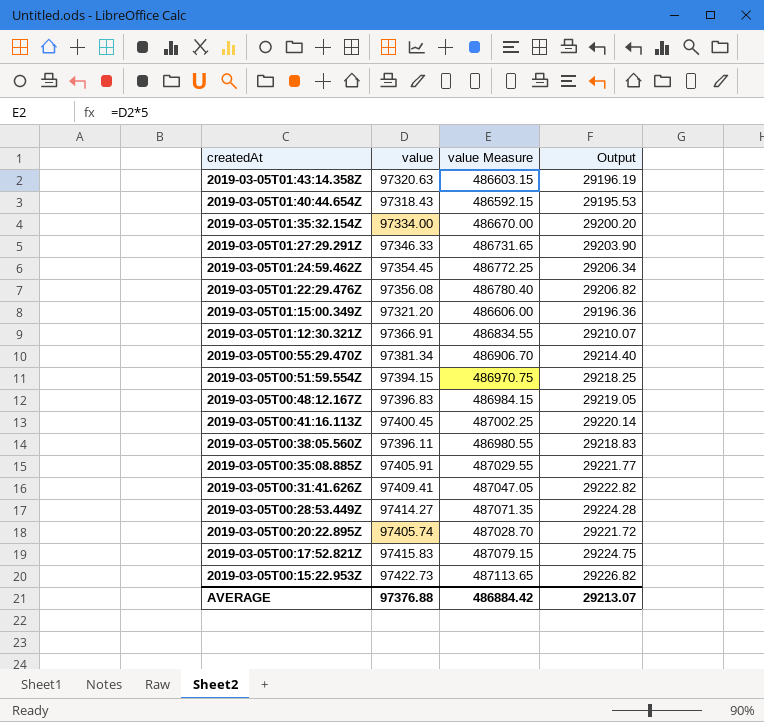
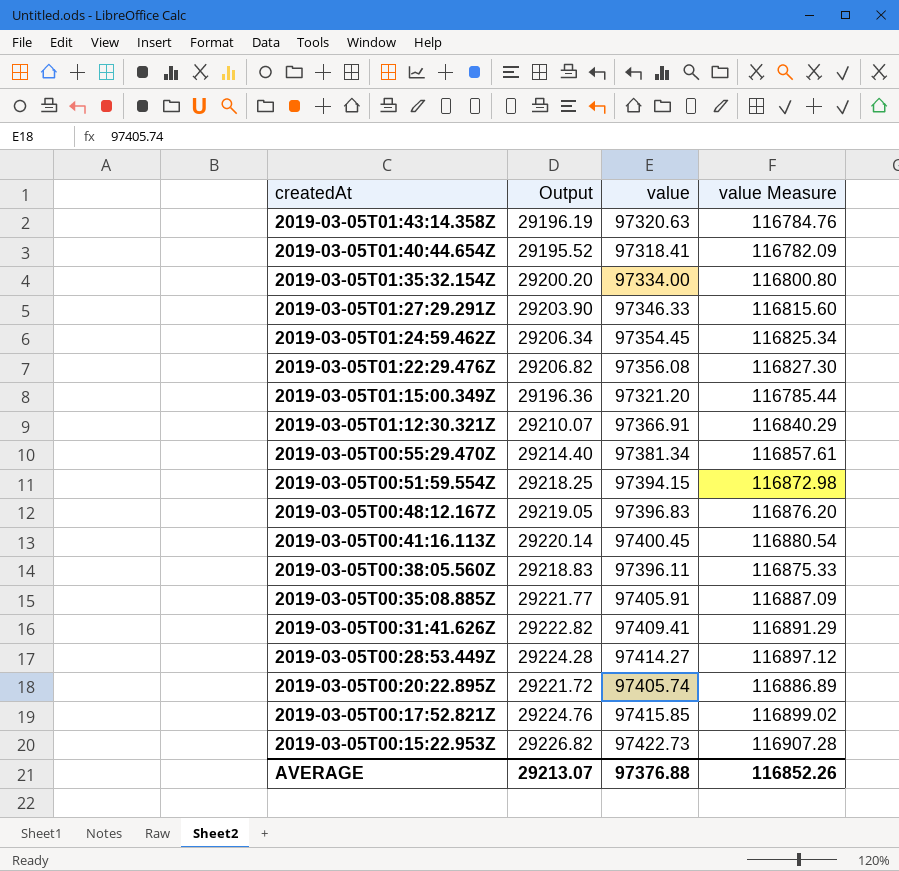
column Output | position: 4 -> 2
column value Measure | formula: [value] * 5 -> [value] * 1.2
2019-03-05T01:40:44.654Z | Output: 29195.53 -> 29195.52
2019-03-05T01:40:44.654Z | value: 97318.43 -> 97318.41
2019-03-05T00:17:52.821Z | Output: 29224.75 -> 29224.76
2019-03-05T00:17:52.821Z | value: 97415.83 -> 97415.85
AVERAGE | value Measure: 486884.42 -> 116852.26

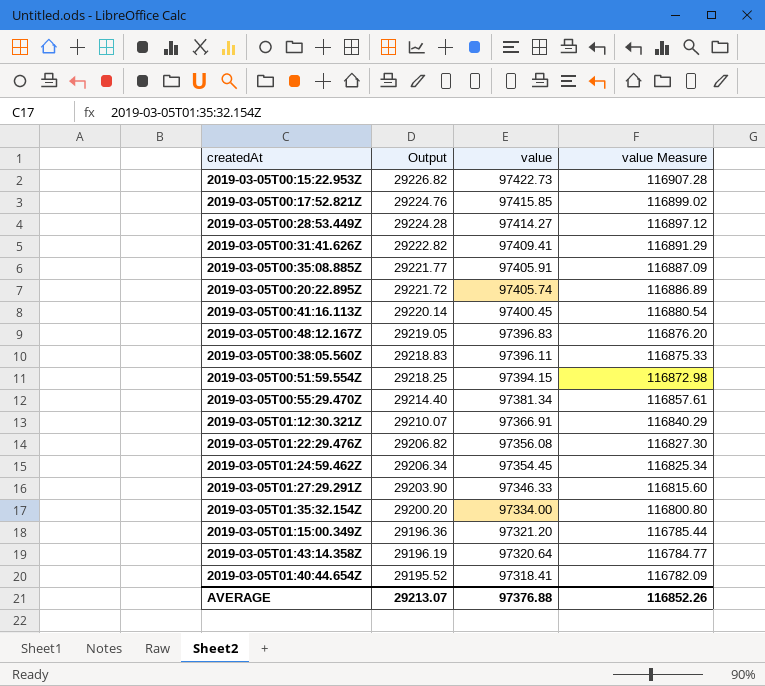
row order: createdAt descending -> Output descending
2019-03-05T01:43:14.358Z | value: 97320.63 -> 97320.64
2019-03-05T01:43:14.358Z | value Measure: 116784.76 -> 116784.77

